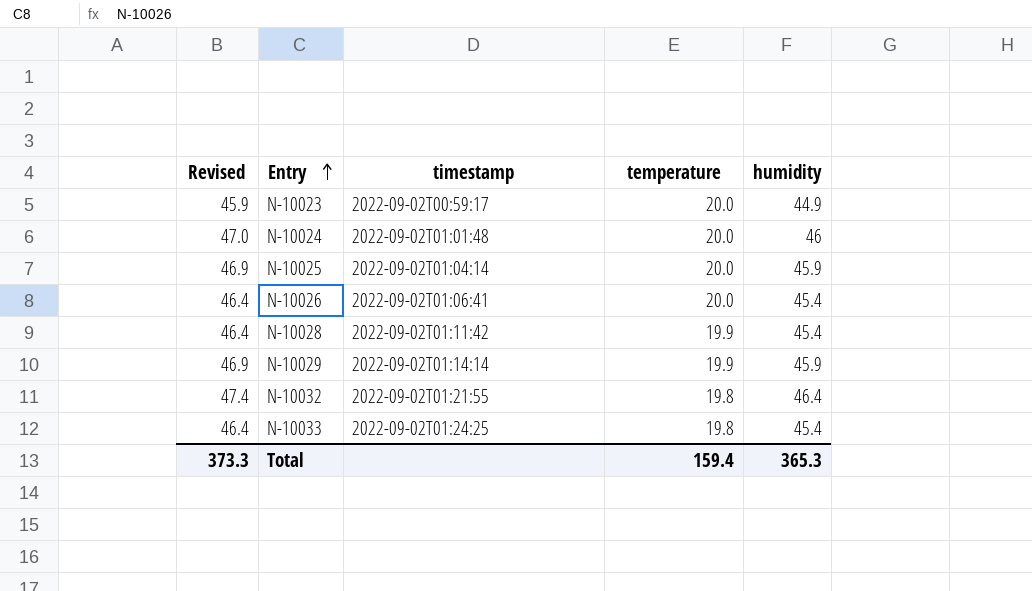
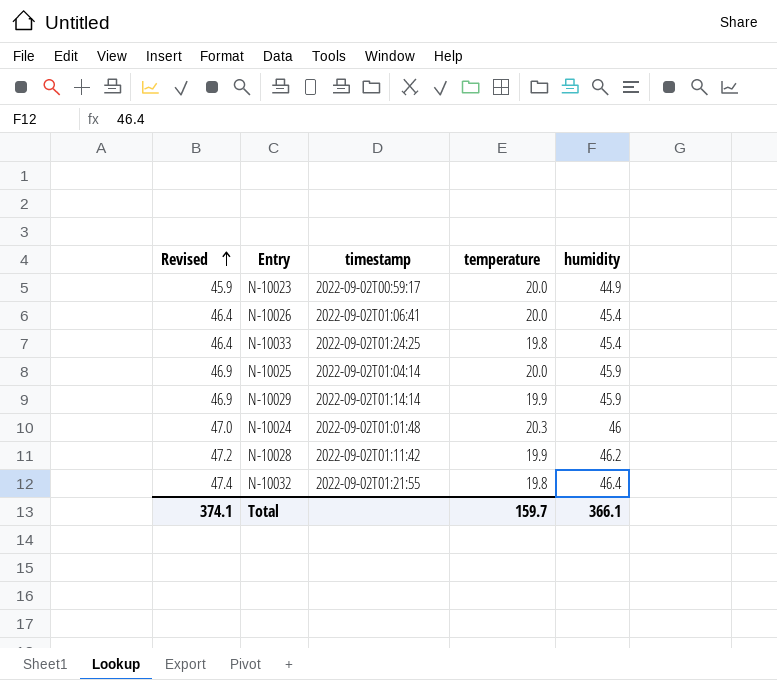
row order: Entry ascending -> Revised ascending
N-10024 | temperature: 20.0 -> 20.3
N-10028 | Revised: 46.4 -> 47.2
N-10028 | humidity: 45.4 -> 46.2
Total | Revised: 373.3 -> 374.1
Total | temperature: 159.4 -> 159.7
Total | humidity: 365.3 -> 366.1

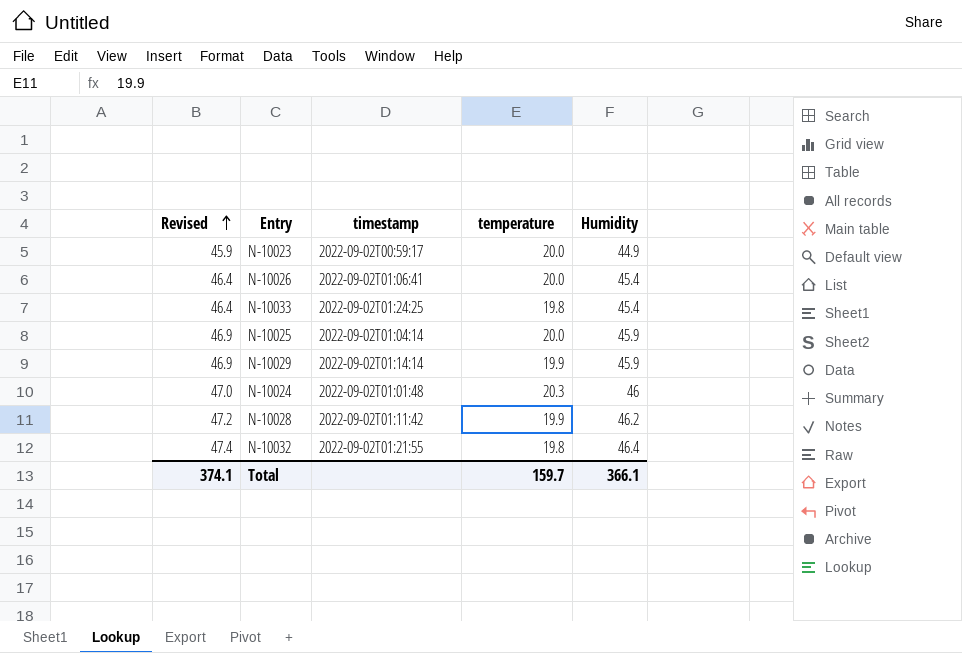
column name: humidity -> Humidity

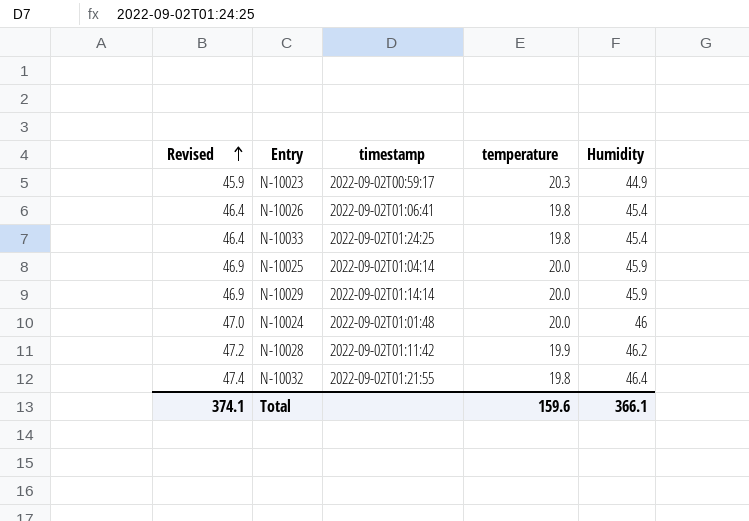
N-10023 | temperature: 20.0 -> 20.3
N-10026 | temperature: 20.0 -> 19.8
N-10029 | temperature: 19.9 -> 20.0
N-10024 | temperature: 20.3 -> 20.0
Total | temperature: 159.7 -> 159.6

